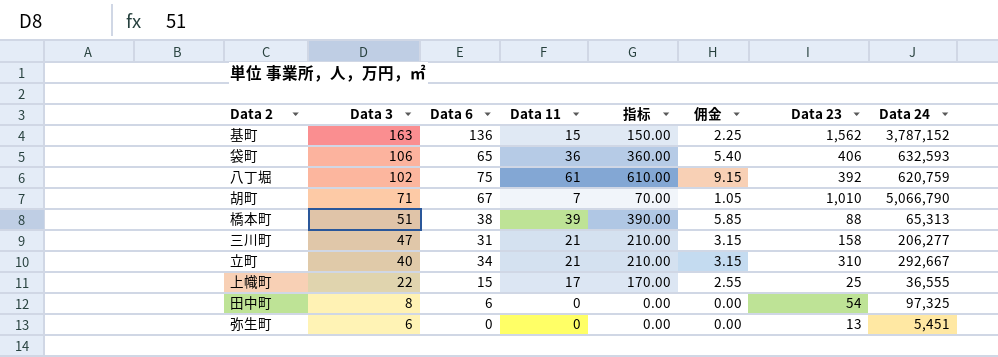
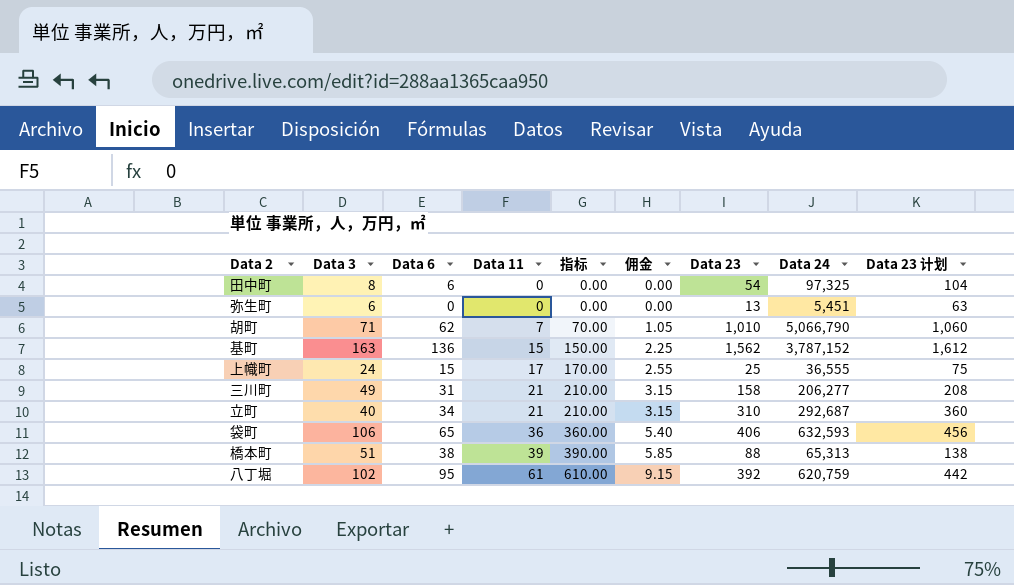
row order: Data 3 descending -> Data 11 ascending
column Data 23 计划 | formula: none -> [Data 23] + 50
胡町 | Data 6: 67 -> 62
上幟町 | Data 3: 22 -> 24
三川町 | Data 3: 47 -> 49
立町 | Data 24: 292,667 -> 292,687
八丁堀 | Data 6: 75 -> 95

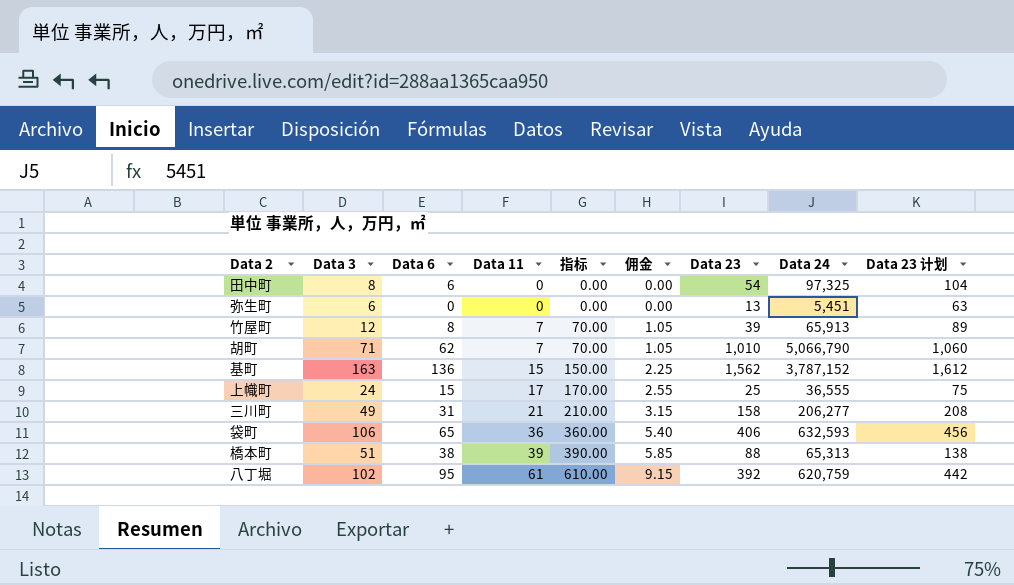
row 立町: 40 | 34 | 21 | 210.00 | 3.15 | 310 | 292,687 | 360 -> none
row 竹屋町: none -> 12 | 8 | 7 | 70.00 | 1.05 | 39 | 65,913 | 89

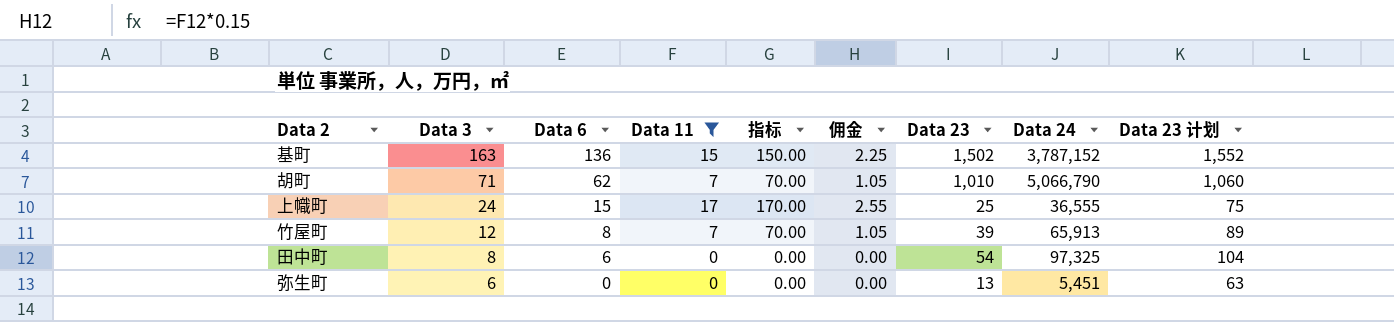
filter: none -> Data 11 <= 17
row order: Data 11 ascending -> Data 3 descending
基町 | Data 23: 1,562 -> 1,502
基町 | Data 23 计划: 1,612 -> 1,552

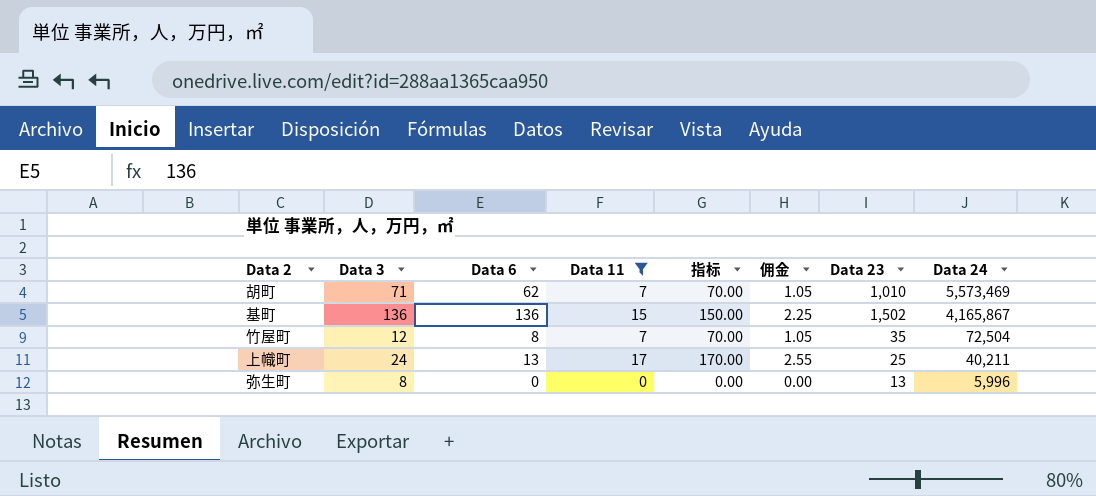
row order: Data 3 descending -> Data 24 descending
column Data 23 计划 | formula: [Data 23] + 50 -> none
row 田中町: 8 | 6 | 0 | 0.00 | 0.00 | 54 | 97,325 | 104 -> none
胡町 | Data 24: 5,066,790 -> 5,573,469
基町 | Data 3: 163 -> 136
基町 | Data 24: 3,787,152 -> 4,165,867
竹屋町 | Data 23: 39 -> 35
竹屋町 | Data 24: 65,913 -> 72,504
上幟町 | Data 6: 15 -> 13
上幟町 | Data 24: 36,555 -> 40,211
弥生町 | Data 3: 6 -> 8
弥生町 | Data 24: 5,451 -> 5,996

